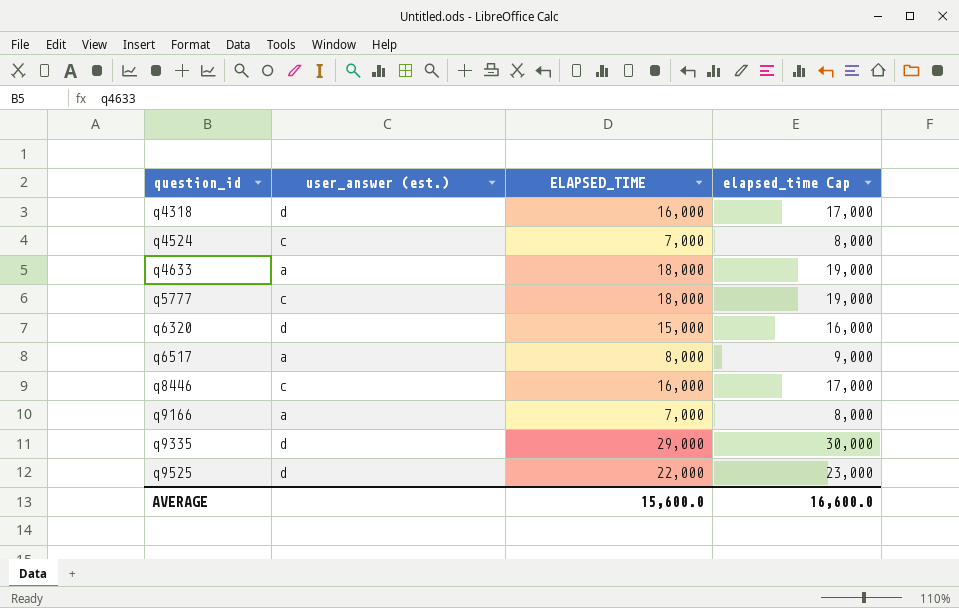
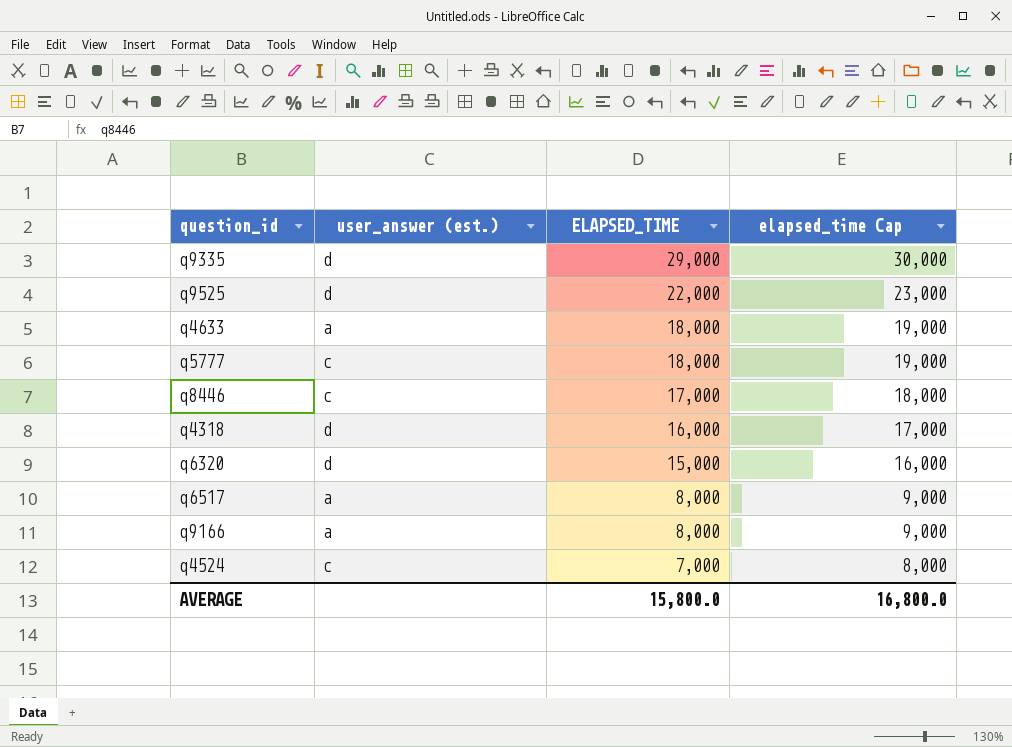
row order: question_id ascending -> ELAPSED_TIME descending
q8446 | ELAPSED_TIME: 16,000 -> 17,000
q8446 | elapsed_time Cap: 17,000 -> 18,000
q9166 | ELAPSED_TIME: 7,000 -> 8,000
q9166 | elapsed_time Cap: 8,000 -> 9,000
AVERAGE | ELAPSED_TIME: 15,600.0 -> 15,800.0
AVERAGE | elapsed_time Cap: 16,600.0 -> 16,800.0

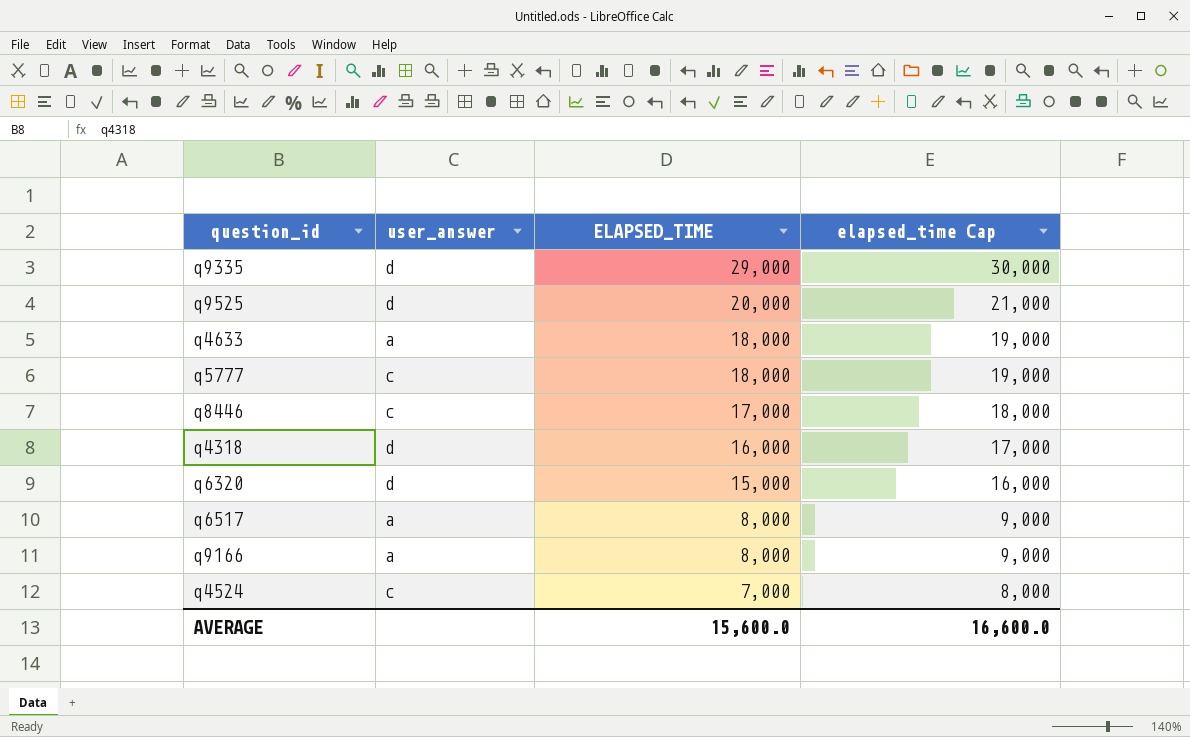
column name: user_answer (est.) -> user_answer
q9525 | ELAPSED_TIME: 22,000 -> 20,000
q9525 | elapsed_time Cap: 23,000 -> 21,000
AVERAGE | ELAPSED_TIME: 15,800.0 -> 15,600.0
AVERAGE | elapsed_time Cap: 16,800.0 -> 16,600.0

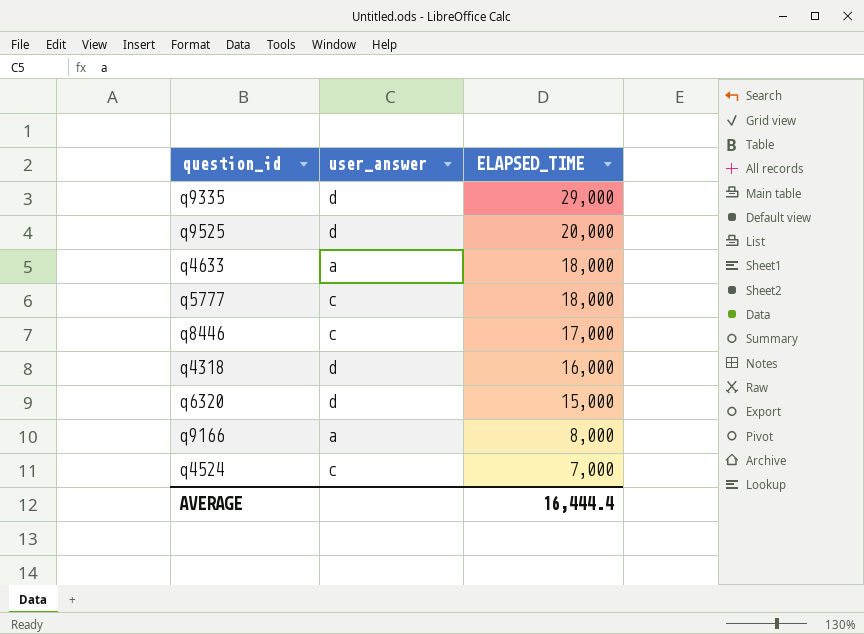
column elapsed_time Cap | formula: [ELAPSED_TIME] + 1000 -> none
row q6517: a | 8,000 | 9,000 -> none
AVERAGE | ELAPSED_TIME: 15,600.0 -> 16,444.4

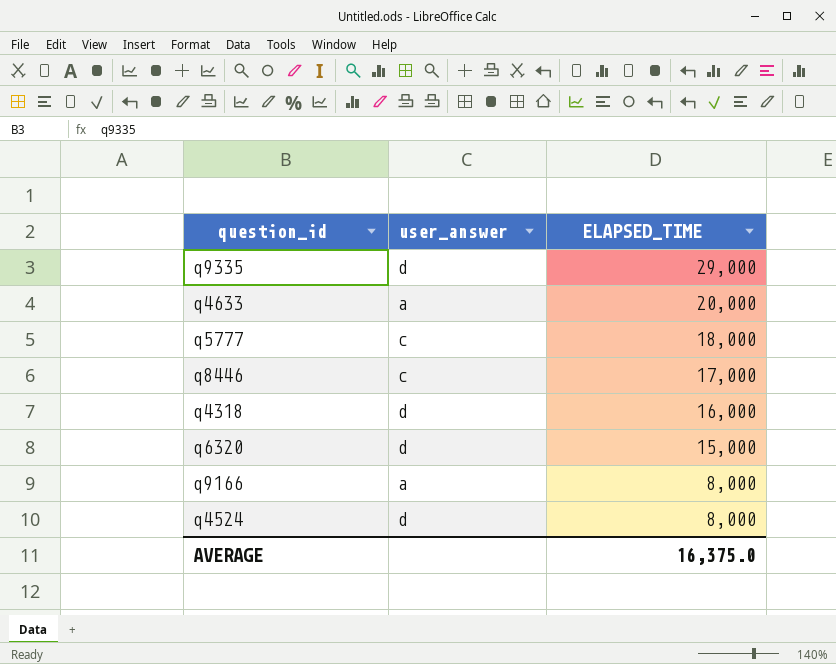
row q9525: d | 20,000 -> none
q4633 | ELAPSED_TIME: 18,000 -> 20,000
q4524 | user_answer: c -> d
q4524 | ELAPSED_TIME: 7,000 -> 8,000
AVERAGE | ELAPSED_TIME: 16,444.4 -> 16,375.0

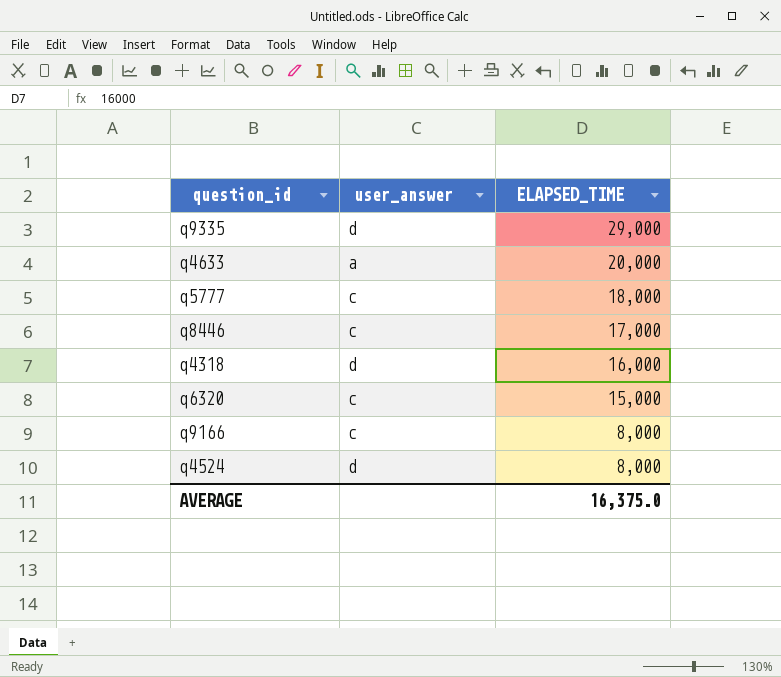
q6320 | user_answer: d -> c
q9166 | user_answer: a -> c

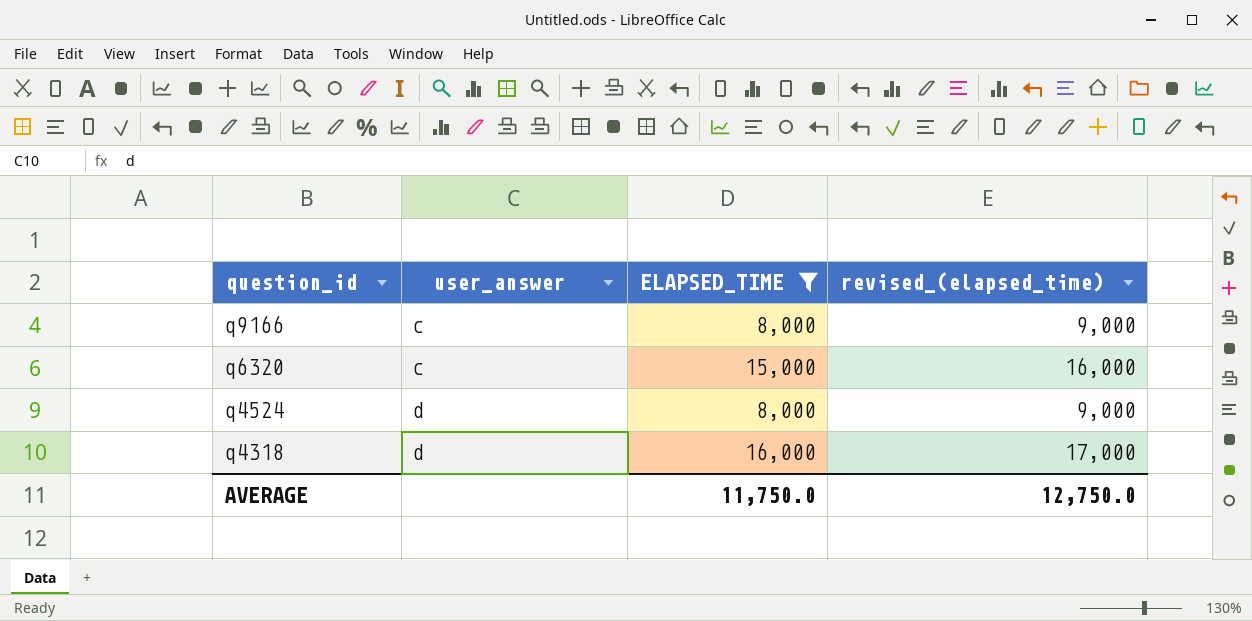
filter: none -> ELAPSED_TIME <= 16,000
row order: ELAPSED_TIME descending -> question_id descending
column revised_(elapsed_time) | formula: none -> [ELAPSED_TIME] + 1000
AVERAGE | ELAPSED_TIME: 16,375.0 -> 11,750.0

